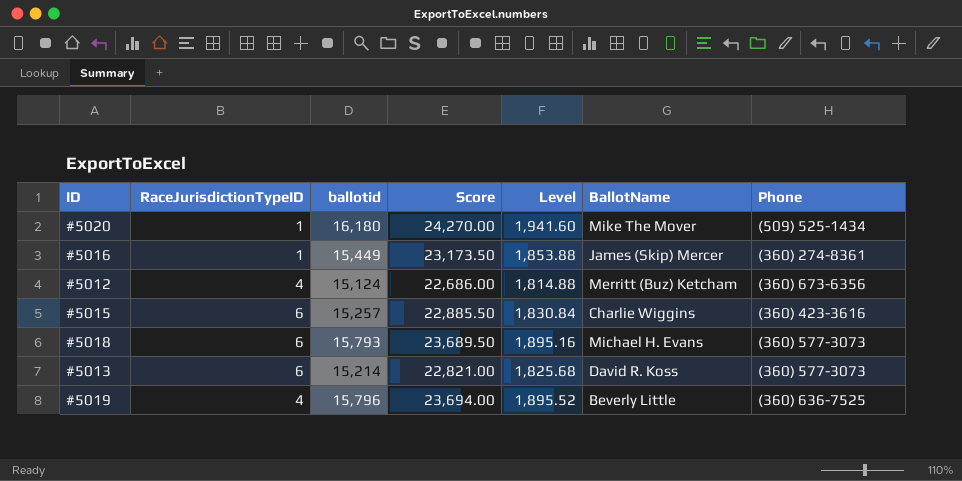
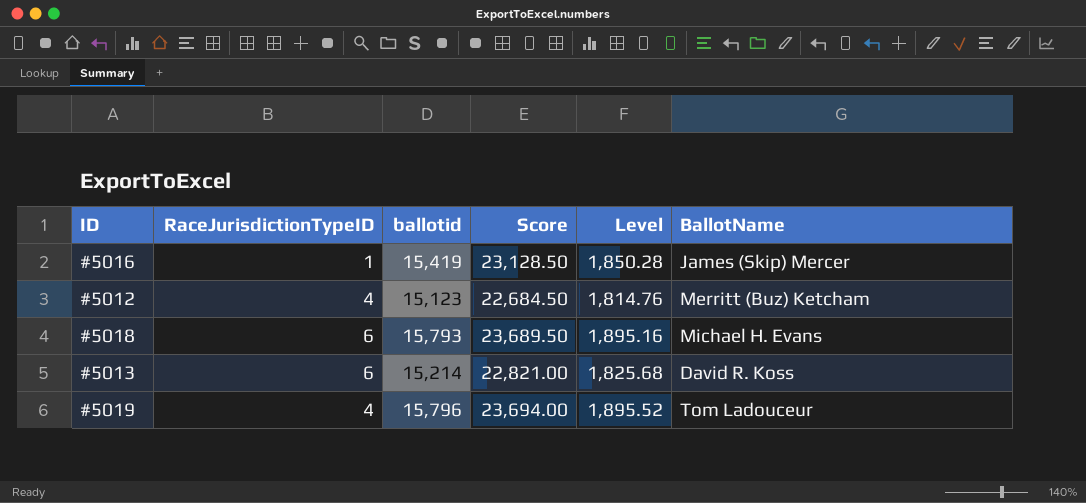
column Phone | position: 7 -> none
row #5020: 1 | 16,180 | 24,270.00 | 1,941.60 | Mike The Mover | (509) 525-1434 -> none
row #5015: 6 | 15,257 | 22,885.50 | 1,830.84 | Charlie Wiggins | (360) 423-3616 -> none
#5016 | ballotid: 15,449 -> 15,419
#5016 | Score: 23,173.50 -> 23,128.50
#5016 | Level: 1,853.88 -> 1,850.28
#5012 | ballotid: 15,124 -> 15,123
#5012 | Score: 22,686.00 -> 22,684.50
#5012 | Level: 1,814.88 -> 1,814.76
#5019 | BallotName: Beverly Little -> Tom Ladouceur

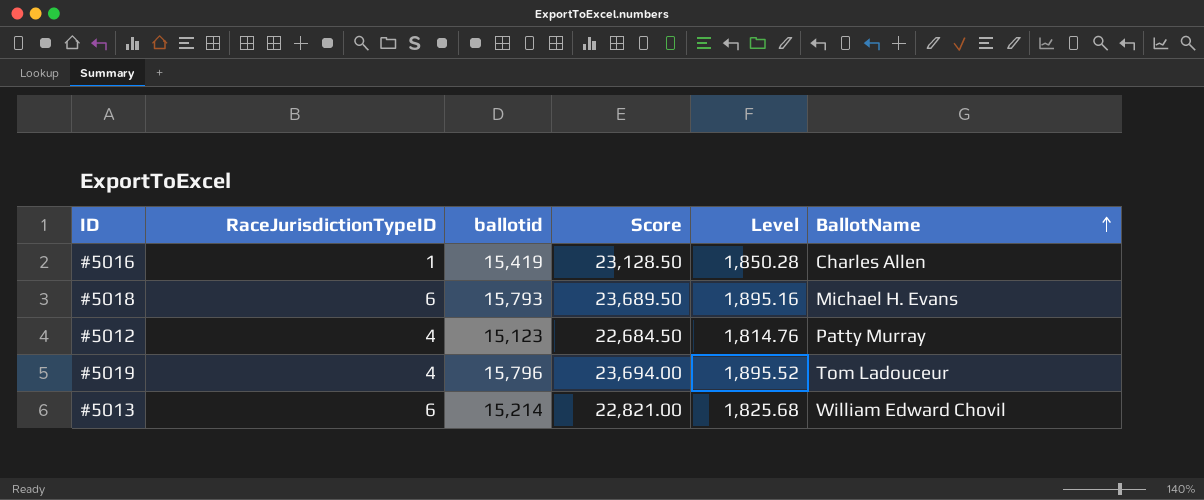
row order: none -> BallotName ascending
#5016 | BallotName: James (Skip) Mercer -> Charles Allen
#5012 | BallotName: Merritt (Buz) Ketcham -> Patty Murray
#5013 | BallotName: David R. Koss -> William Edward Chovil

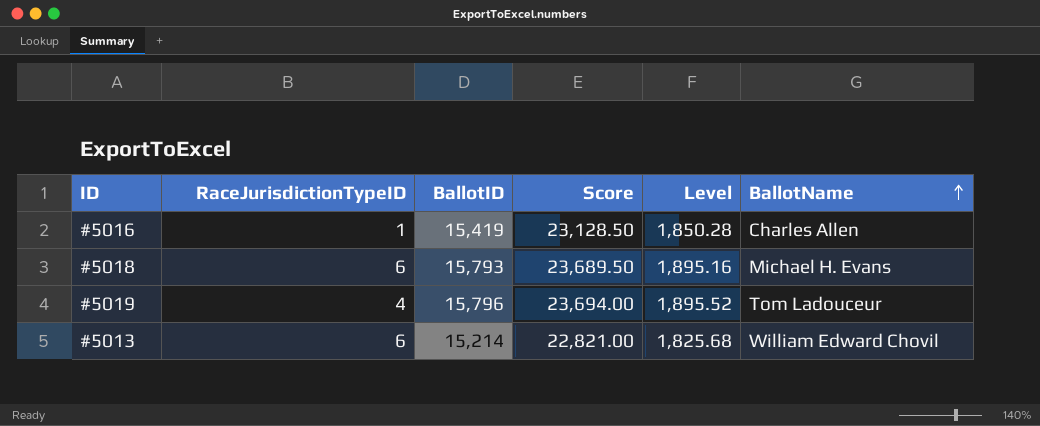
column name: ballotid -> BallotID
row #5012: 4 | 15,123 | 22,684.50 | 1,814.76 | Patty Murray -> none

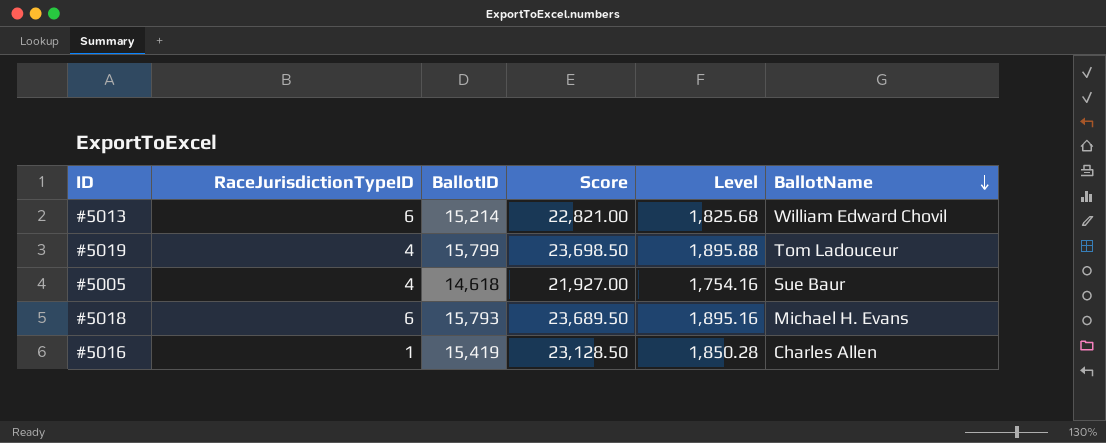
row order: BallotName ascending -> BallotName descending
#5019 | BallotID: 15,796 -> 15,799
#5019 | Score: 23,694.00 -> 23,698.50
#5019 | Level: 1,895.52 -> 1,895.88
row #5005: none -> 4 | 14,618 | 21,927.00 | 1,754.16 | Sue Baur

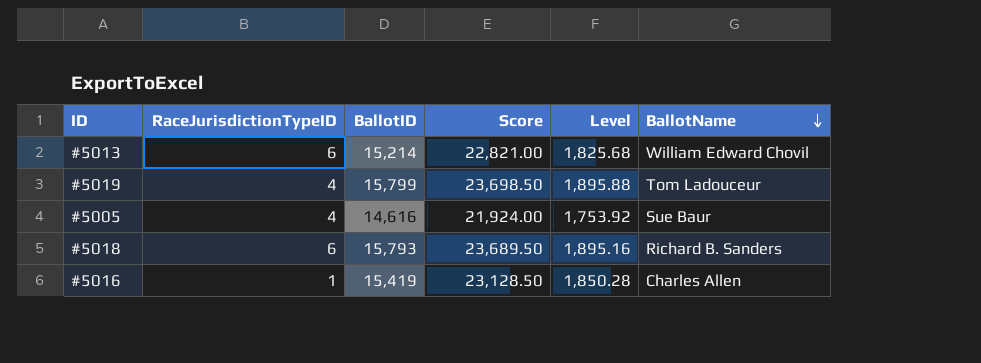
#5005 | BallotID: 14,618 -> 14,616
#5005 | Score: 21,927.00 -> 21,924.00
#5005 | Level: 1,754.16 -> 1,753.92
#5018 | BallotName: Michael H. Evans -> Richard B. Sanders

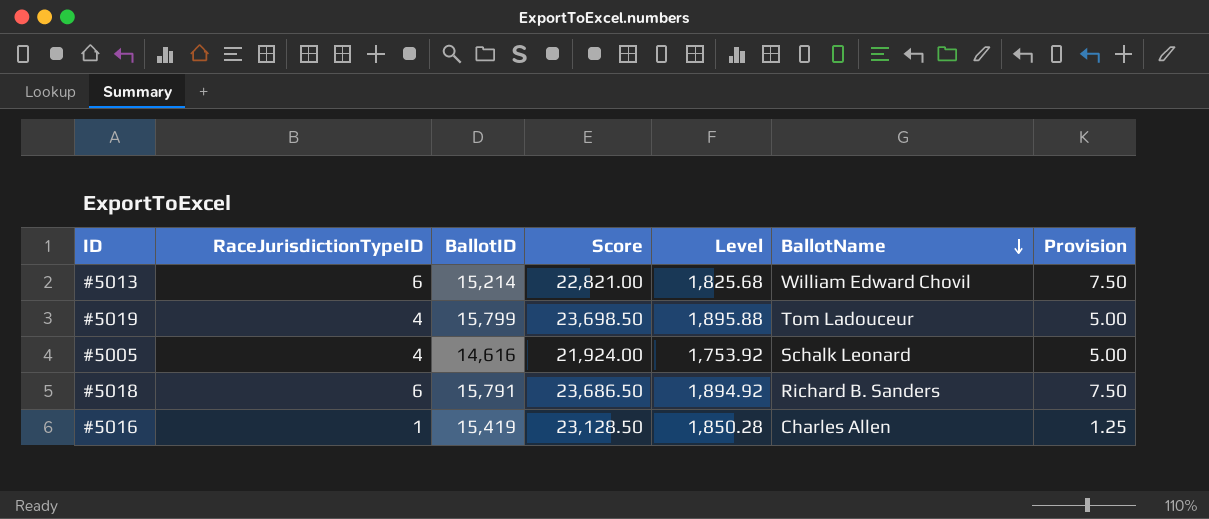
column Provision | formula: none -> [RaceJurisdictionTypeID] * 1.25
#5005 | BallotName: Sue Baur -> Schalk Leonard
#5018 | BallotID: 15,793 -> 15,791
#5018 | Score: 23,689.50 -> 23,686.50
#5018 | Level: 1,895.16 -> 1,894.92

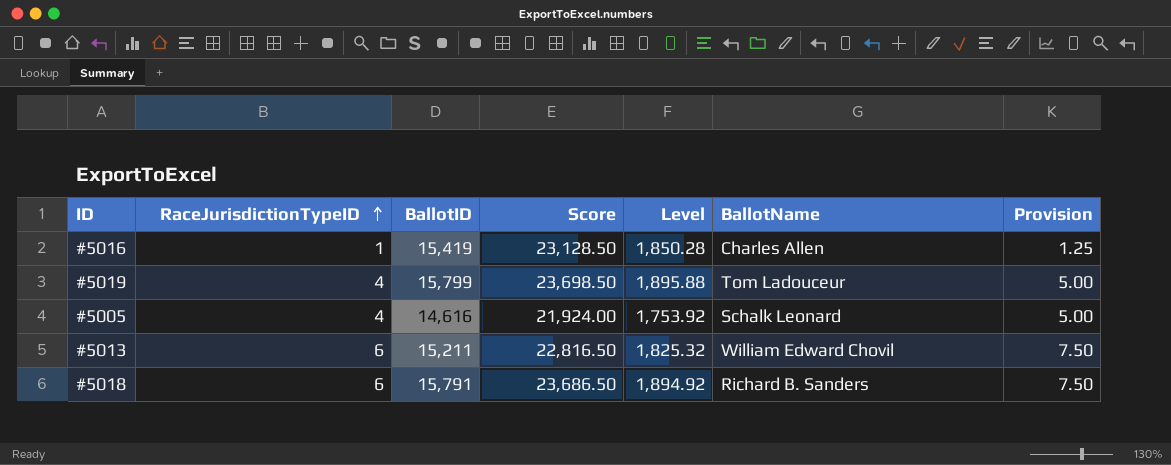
row order: BallotName descending -> RaceJurisdictionTypeID ascending
#5013 | BallotID: 15,214 -> 15,211
#5013 | Score: 22,821.00 -> 22,816.50
#5013 | Level: 1,825.68 -> 1,825.32

